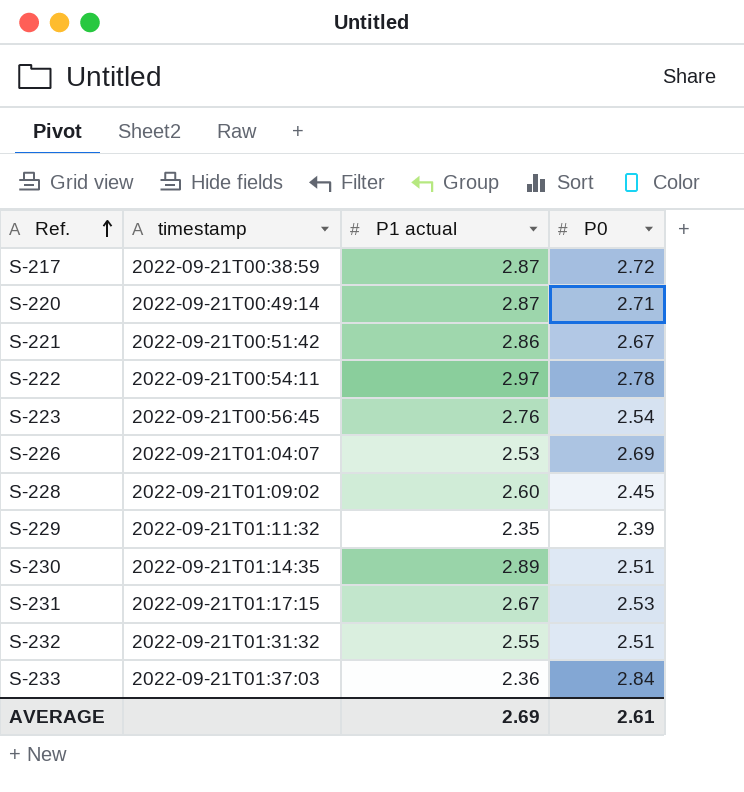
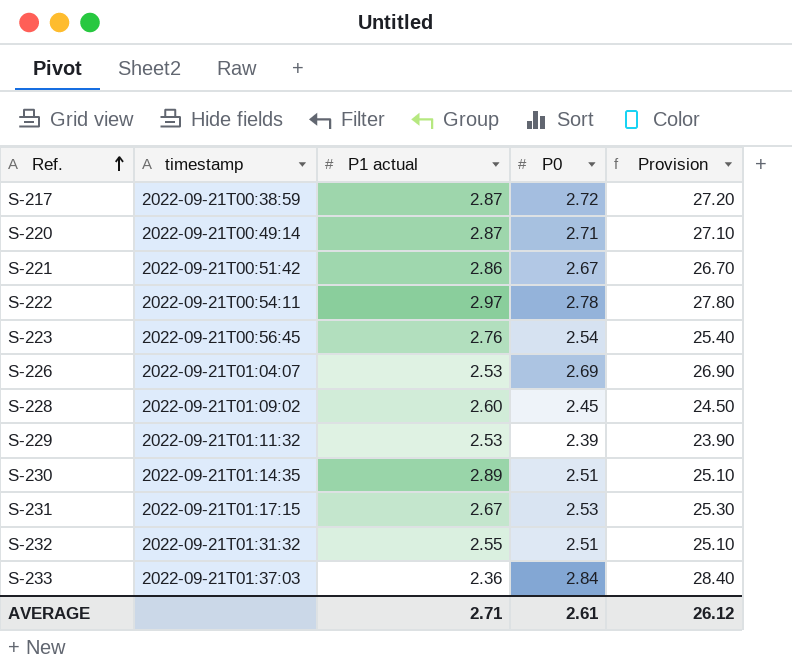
column Provision | formula: none -> [P0] * 10
S-229 | P1 actual: 2.35 -> 2.53
AVERAGE | P1 actual: 2.69 -> 2.71

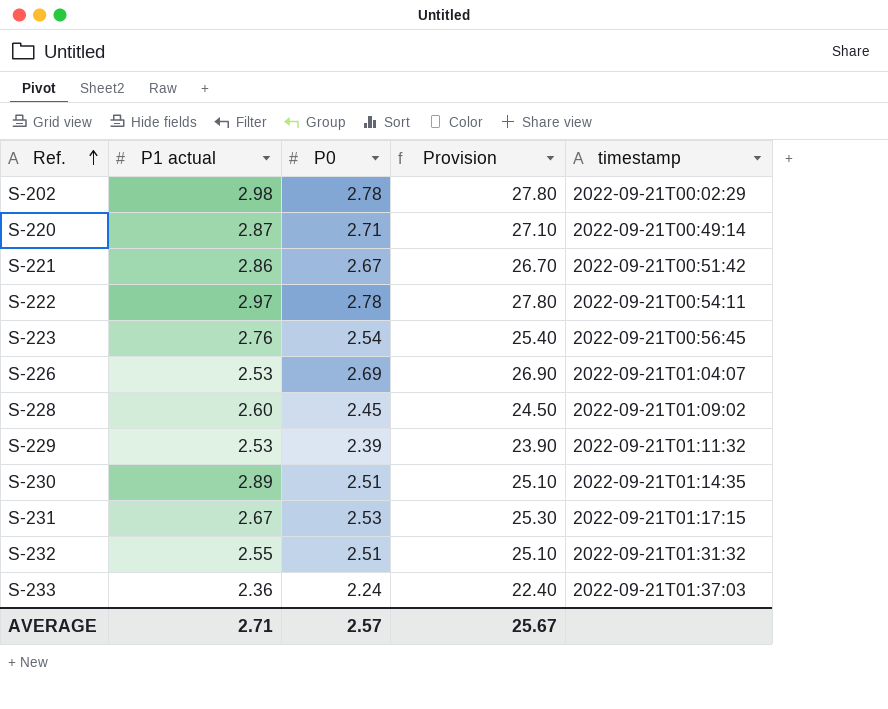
column timestamp | position: 2 -> 5
row S-217: 2022-09-21T00:38:59 | 2.87 | 2.72 | 27.20 -> none
row S-202: none -> 2.98 | 2.78 | 27.80 | 2022-09-21T00:02:29
S-233 | P0: 2.84 -> 2.24
S-233 | Provision: 28.40 -> 22.40
AVERAGE | P0: 2.61 -> 2.57
AVERAGE | Provision: 26.12 -> 25.67

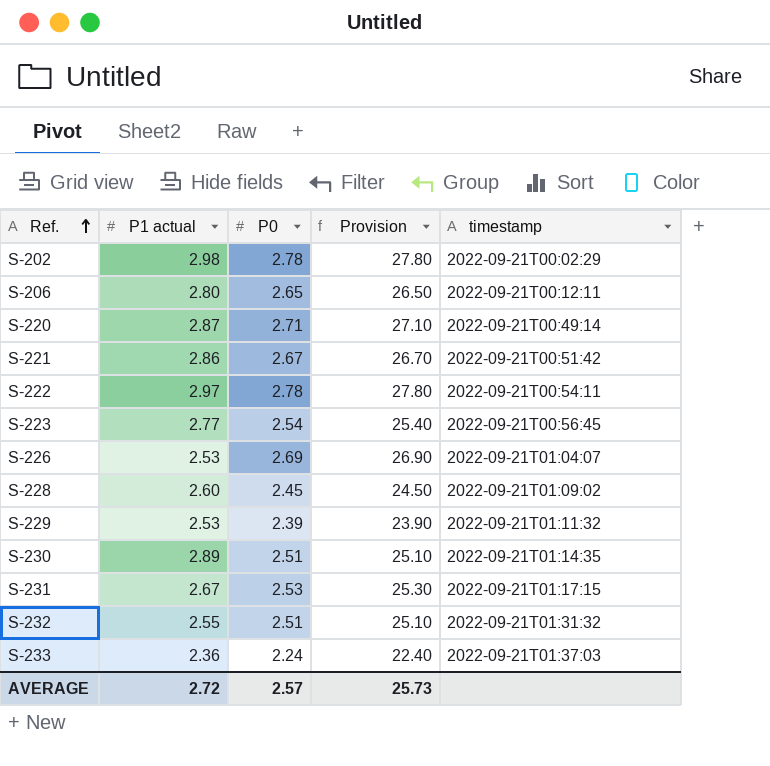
row S-206: none -> 2.80 | 2.65 | 26.50 | 2022-09-21T00:12:11
S-223 | P1 actual: 2.76 -> 2.77
AVERAGE | P1 actual: 2.71 -> 2.72
AVERAGE | Provision: 25.67 -> 25.73

